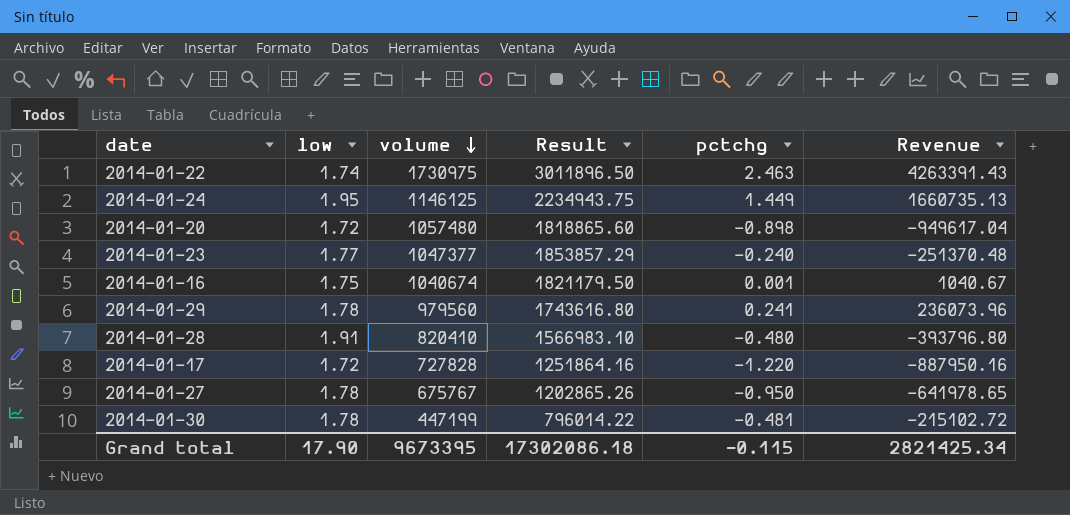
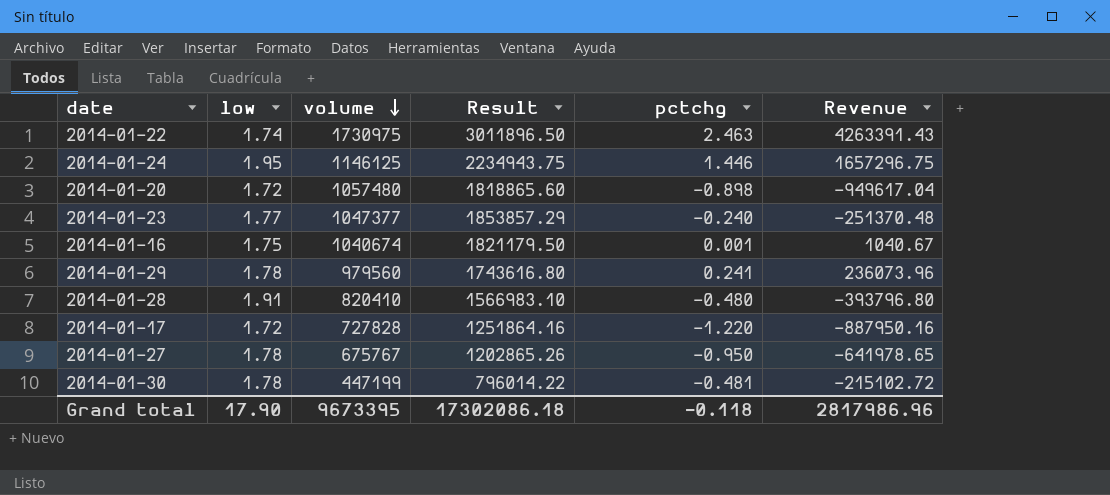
2014-01-24 | pctchg: 1.449 -> 1.446
2014-01-24 | Revenue: 1660735.13 -> 1657296.75
Grand total | pctchg: -0.115 -> -0.118
Grand total | Revenue: 2821425.34 -> 2817986.96

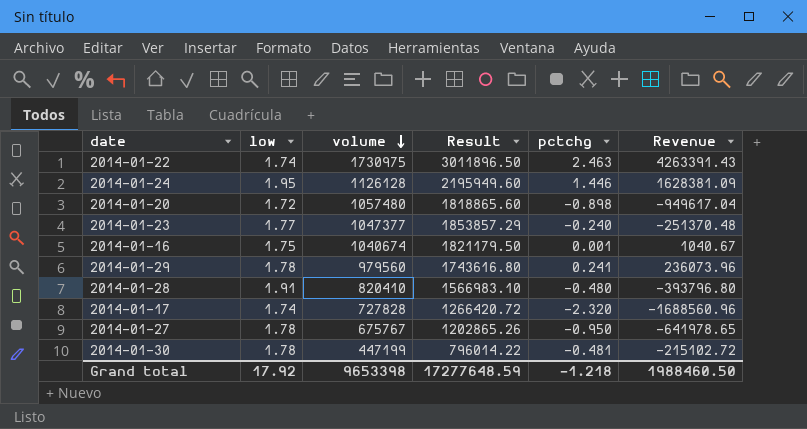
2014-01-24 | volume: 1146125 -> 1126128
2014-01-24 | Result: 2234943.75 -> 2195949.60
2014-01-24 | Revenue: 1657296.75 -> 1628381.09
2014-01-17 | low: 1.72 -> 1.74
2014-01-17 | Result: 1251864.16 -> 1266420.72
2014-01-17 | pctchg: -1.220 -> -2.320
2014-01-17 | Revenue: -887950.16 -> -1688560.96
Grand total | low: 17.90 -> 17.92
Grand total | volume: 9673395 -> 9653398
Grand total | Result: 17302086.18 -> 17277648.59
Grand total | pctchg: -0.118 -> -1.218
Grand total | Revenue: 2817986.96 -> 1988460.50

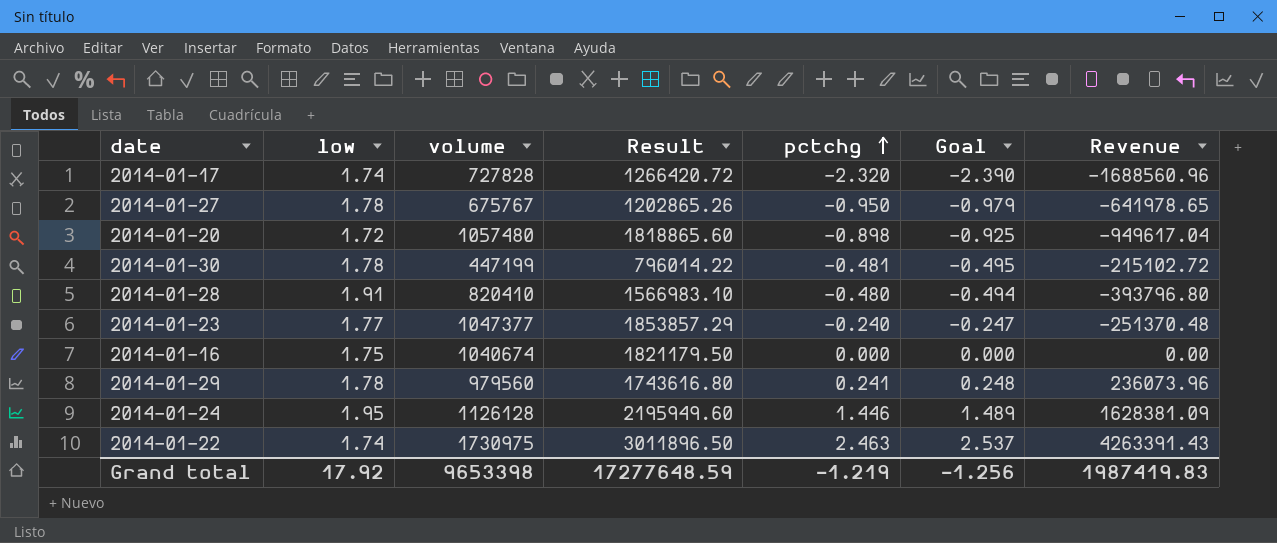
row order: volume descending -> pctchg ascending
column Goal | formula: none -> [pctchg] * 1.03
2014-01-16 | pctchg: 0.001 -> 0.000
2014-01-16 | Revenue: 1040.67 -> 0.00
Grand total | pctchg: -1.218 -> -1.219
Grand total | Revenue: 1988460.50 -> 1987419.83

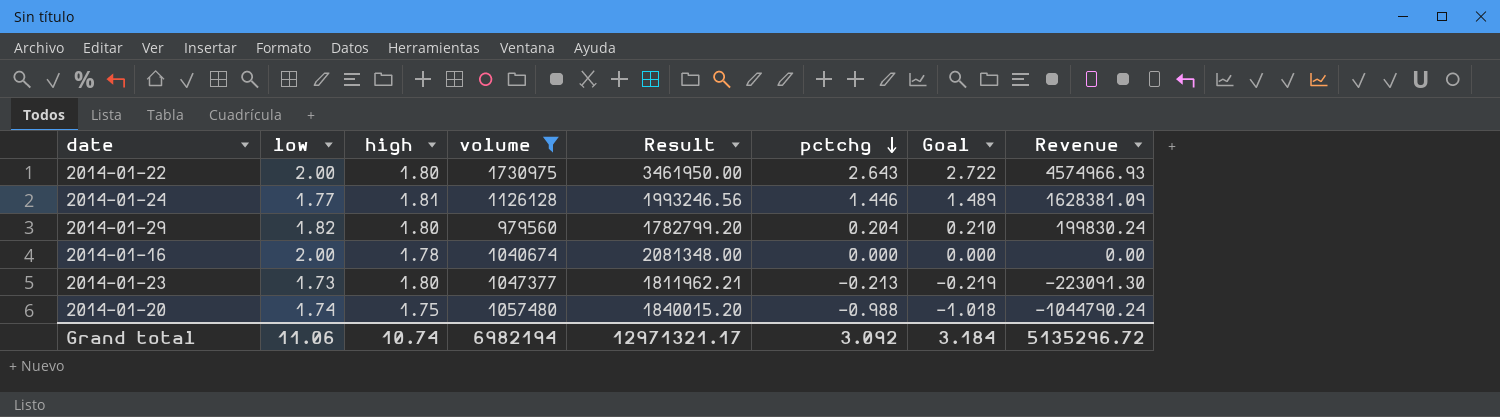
filter: none -> volume >= 979560
row order: pctchg ascending -> pctchg descending
column high | position: none -> 3
2014-01-22 | low: 1.74 -> 2.00
2014-01-22 | Result: 3011896.50 -> 3461950.00
2014-01-22 | pctchg: 2.463 -> 2.643
2014-01-22 | Goal: 2.537 -> 2.722
2014-01-22 | Revenue: 4263391.43 -> 4574966.93
2014-01-24 | low: 1.95 -> 1.77
2014-01-24 | Result: 2195949.60 -> 1993246.56
2014-01-29 | low: 1.78 -> 1.82
2014-01-29 | Result: 1743616.80 -> 1782799.20
2014-01-29 | pctchg: 0.241 -> 0.204
2014-01-29 | Goal: 0.248 -> 0.210
2014-01-29 | Revenue: 236073.96 -> 199830.24
2014-01-16 | low: 1.75 -> 2.00
2014-01-16 | Result: 1821179.50 -> 2081348.00
2014-01-23 | low: 1.77 -> 1.73
2014-01-23 | Result: 1853857.29 -> 1811962.21
2014-01-23 | pctchg: -0.240 -> -0.213
2014-01-23 | Goal: -0.247 -> -0.219
2014-01-23 | Revenue: -251370.48 -> -223091.30
2014-01-20 | low: 1.72 -> 1.74
2014-01-20 | Result: 1818865.60 -> 1840015.20
2014-01-20 | pctchg: -0.898 -> -0.988
2014-01-20 | Goal: -0.925 -> -1.018
2014-01-20 | Revenue: -949617.04 -> -1044790.24
Grand total | low: 17.92 -> 11.06
Grand total | volume: 9653398 -> 6982194
Grand total | Result: 17277648.59 -> 12971321.17
Grand total | pctchg: -1.219 -> 3.092
Grand total | Goal: -1.256 -> 3.184
Grand total | Revenue: 1987419.83 -> 5135296.72

